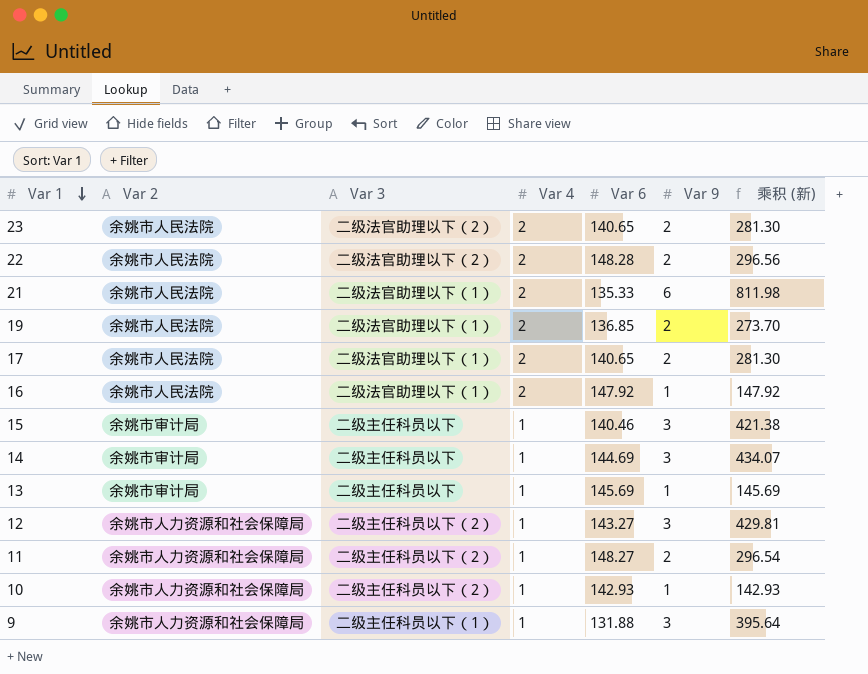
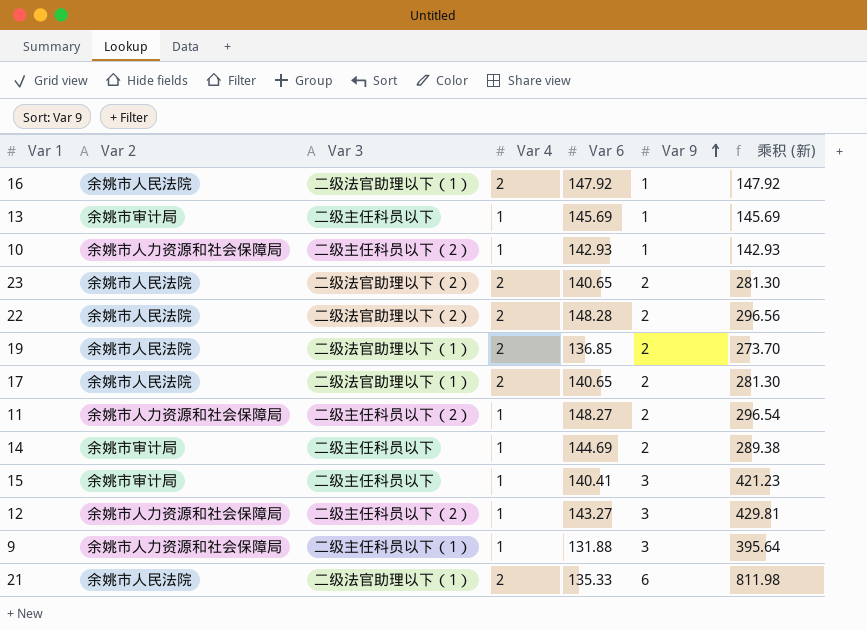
row order: Var 1 descending -> Var 9 ascending
14 | Var 9: 3 -> 2
14 | 乘积 (新): 434.07 -> 289.38
15 | Var 6: 140.46 -> 140.41
15 | 乘积 (新): 421.38 -> 421.23

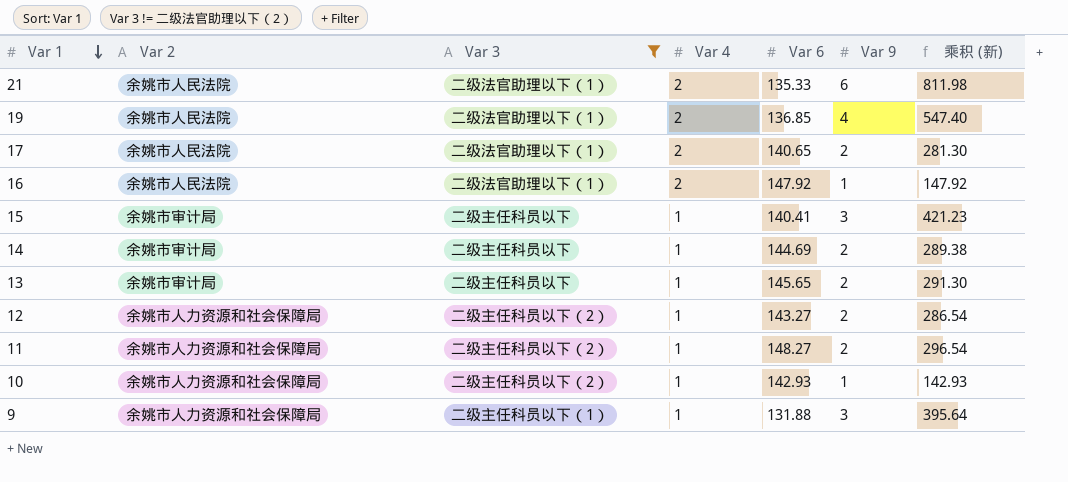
filter: none -> Var 3 != 二级法官助理以下（2）
row order: Var 9 ascending -> Var 1 descending
19 | Var 9: 2 -> 4
19 | 乘积 (新): 273.70 -> 547.40
13 | Var 6: 145.69 -> 145.65
13 | Var 9: 1 -> 2
13 | 乘积 (新): 145.69 -> 291.30
12 | Var 9: 3 -> 2
12 | 乘积 (新): 429.81 -> 286.54

